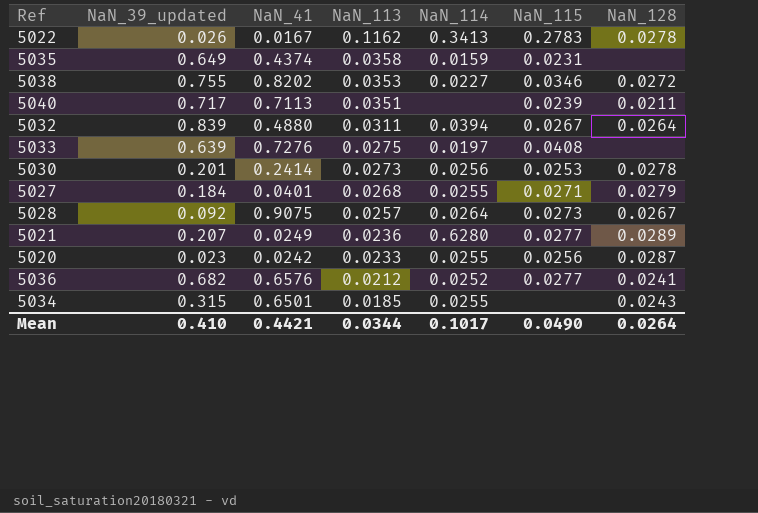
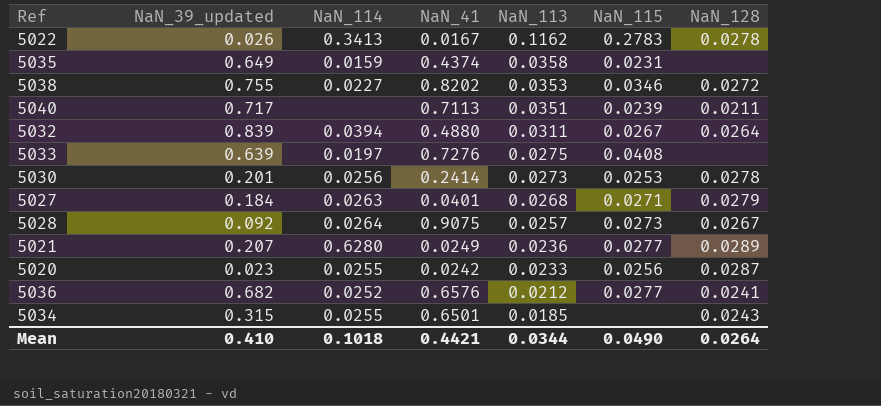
column NaN_114 | position: 5 -> 3
5027 | NaN_114: 0.0255 -> 0.0263
Mean | NaN_114: 0.1017 -> 0.1018

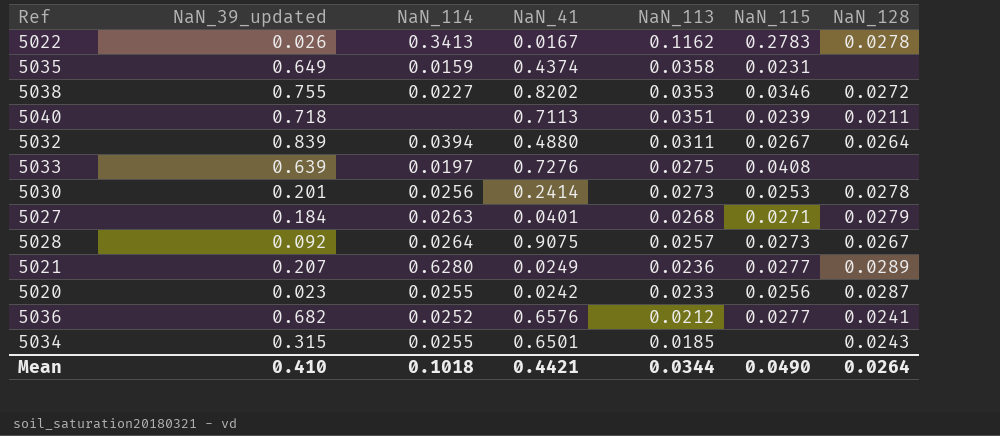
5040 | NaN_39_updated: 0.717 -> 0.718

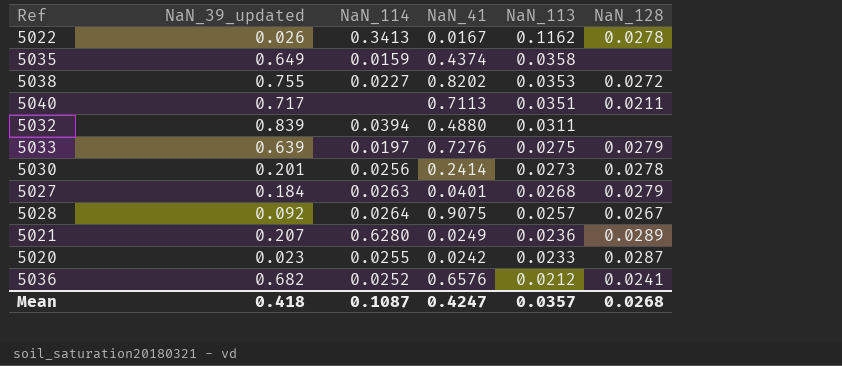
column NaN_115 | position: 6 -> none
row 5034: 0.315 | 0.0255 | 0.6501 | 0.0185 | none | 0.0243 -> none
5040 | NaN_39_updated: 0.718 -> 0.717
5032 | NaN_128: 0.0264 -> none
5033 | NaN_128: none -> 0.0279
Mean | NaN_39_updated: 0.410 -> 0.418
Mean | NaN_114: 0.1018 -> 0.1087
Mean | NaN_41: 0.4421 -> 0.4247
Mean | NaN_113: 0.0344 -> 0.0357
Mean | NaN_128: 0.0264 -> 0.0268

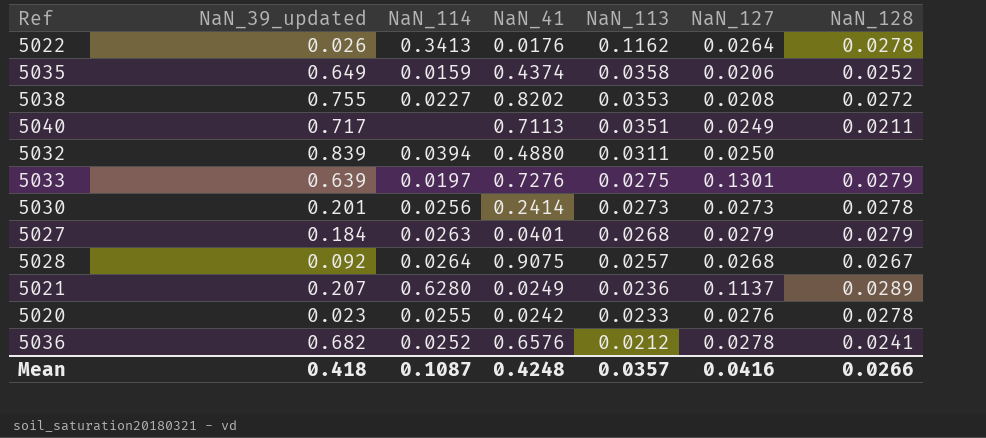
column NaN_127 | position: none -> 6
5022 | NaN_41: 0.0167 -> 0.0176
5035 | NaN_128: none -> 0.0252
5020 | NaN_128: 0.0287 -> 0.0278
Mean | NaN_41: 0.4247 -> 0.4248
Mean | NaN_128: 0.0268 -> 0.0266

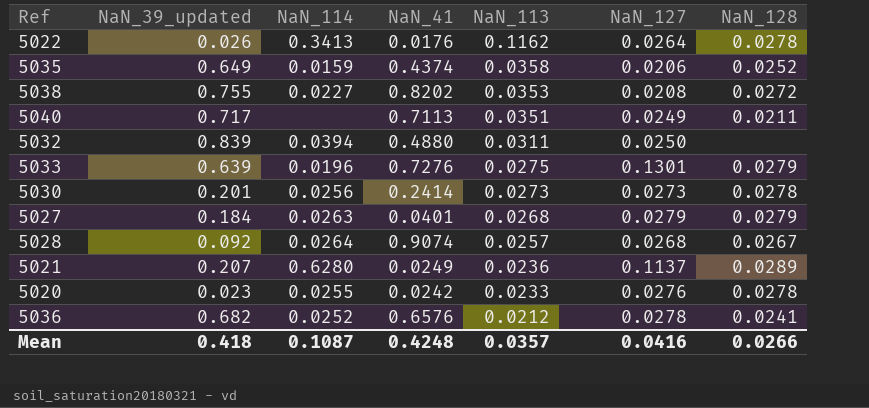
5033 | NaN_114: 0.0197 -> 0.0196
5028 | NaN_41: 0.9075 -> 0.9074

